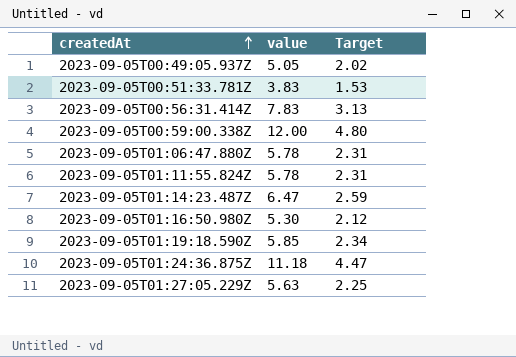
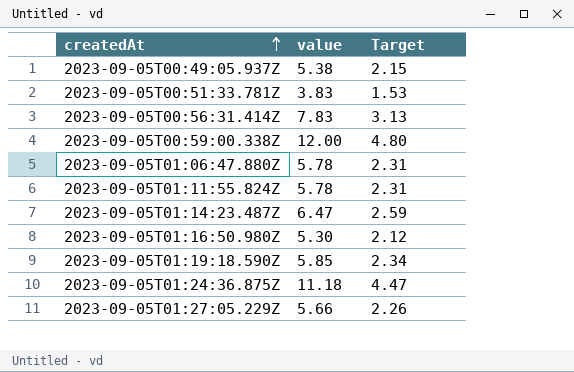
2023-09-05T00:49:05.937Z | value: 5.05 -> 5.38
2023-09-05T00:49:05.937Z | Target: 2.02 -> 2.15
2023-09-05T01:27:05.229Z | value: 5.63 -> 5.66
2023-09-05T01:27:05.229Z | Target: 2.25 -> 2.26

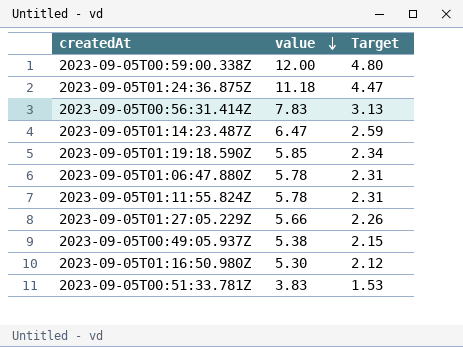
row order: createdAt ascending -> value descending

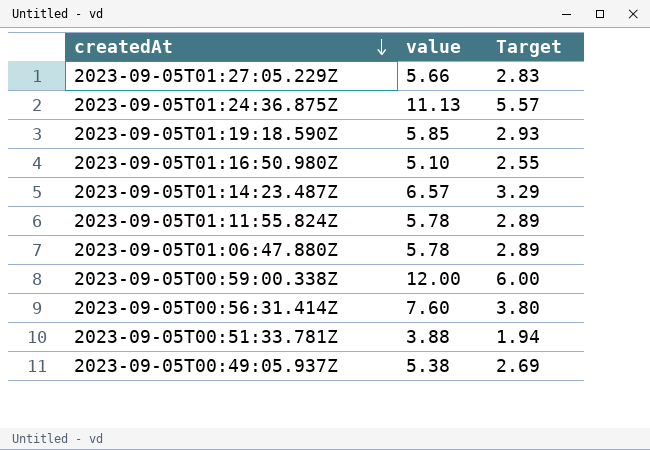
row order: value descending -> createdAt descending
column Target | formula: [value] * 0.4 -> [value] * 0.5
2023-09-05T01:24:36.875Z | value: 11.18 -> 11.13
2023-09-05T01:16:50.980Z | value: 5.30 -> 5.10
2023-09-05T01:14:23.487Z | value: 6.47 -> 6.57
2023-09-05T00:56:31.414Z | value: 7.83 -> 7.60
2023-09-05T00:51:33.781Z | value: 3.83 -> 3.88

